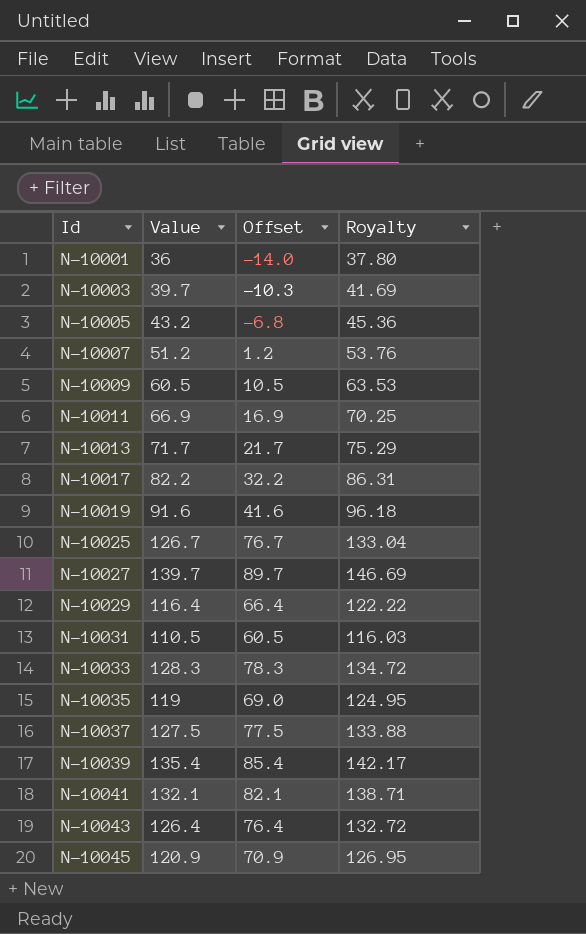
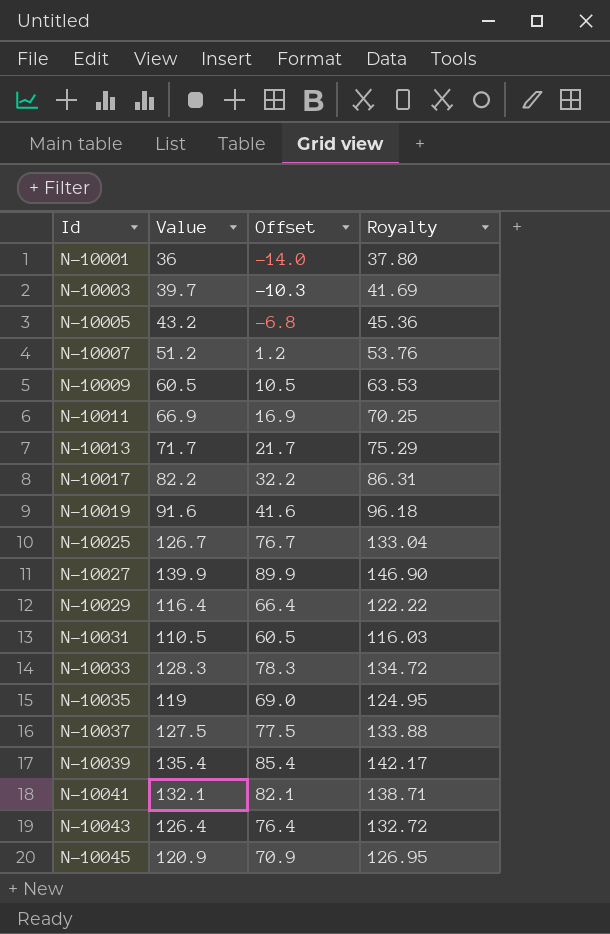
N-10027 | Value: 139.7 -> 139.9
N-10027 | Offset: 89.7 -> 89.9
N-10027 | Royalty: 146.69 -> 146.90

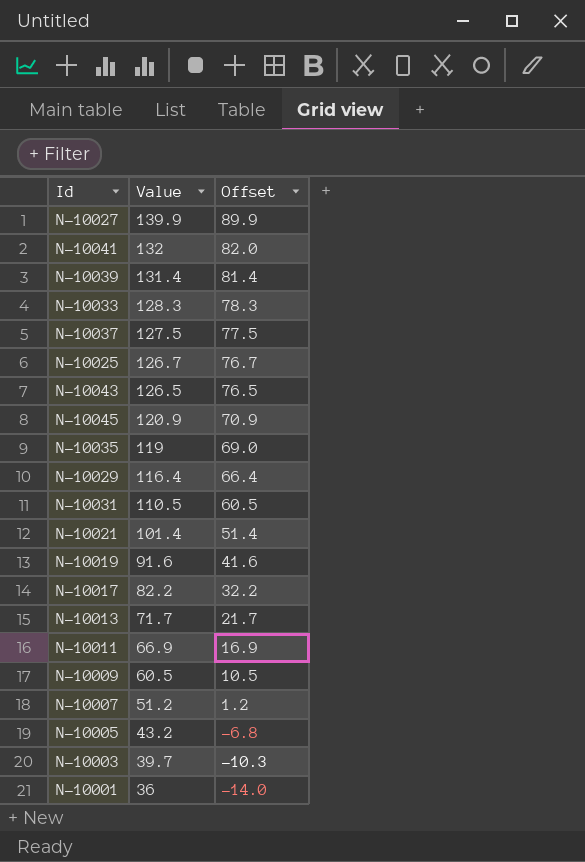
row order: Id ascending -> Value descending
column Royalty | formula: [Value] * 1.05 -> none
N-10041 | Value: 132.1 -> 132
N-10041 | Offset: 82.1 -> 82.0
N-10039 | Value: 135.4 -> 131.4
N-10039 | Offset: 85.4 -> 81.4
N-10043 | Value: 126.4 -> 126.5
N-10043 | Offset: 76.4 -> 76.5
row N-10021: none -> 101.4 | 51.4

